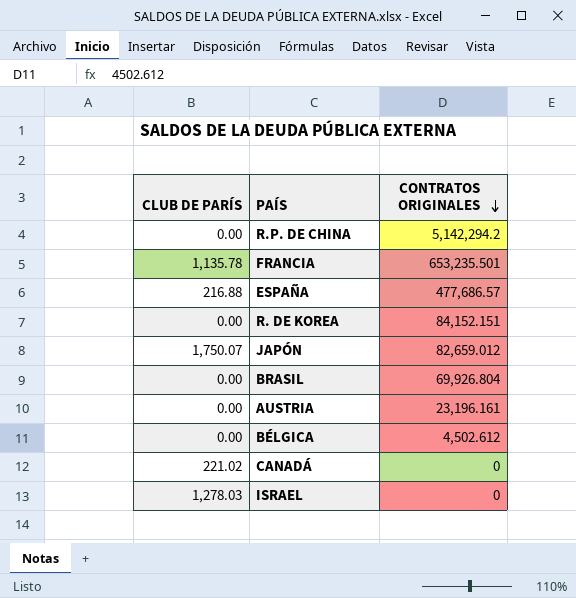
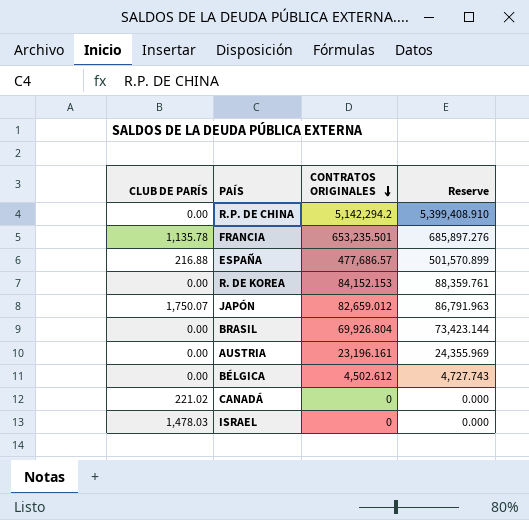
column Reserve | formula: none -> [CONTRATOS ORIGINALES] * 1.05
R. DE KOREA | CONTRATOS ORIGINALES: 84,152.151 -> 84,152.153
ISRAEL | CLUB DE PARÍS: 1,278.03 -> 1,478.03

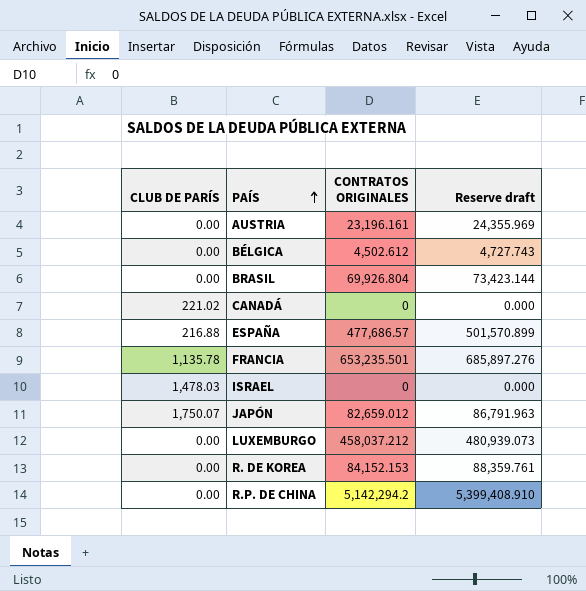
row order: CONTRATOS ORIGINALES descending -> PAÍS ascending
column name: Reserve -> Reserve draft
row LUXEMBURGO: none -> 0.00 | 458,037.212 | 480,939.073

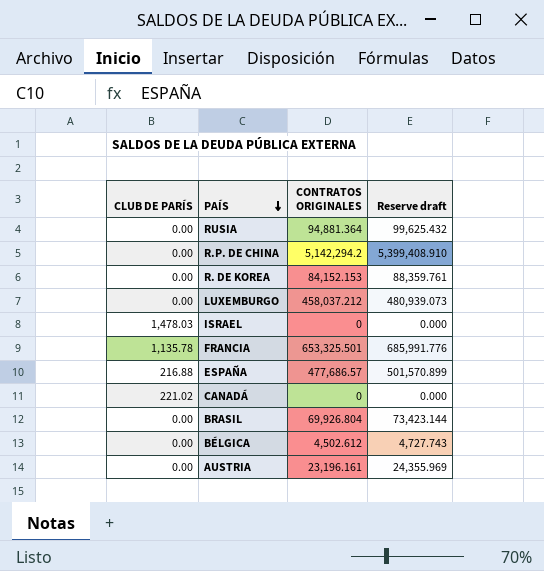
row order: PAÍS ascending -> PAÍS descending
row JAPÓN: 1,750.07 | 82,659.012 | 86,791.963 -> none
row RUSIA: none -> 0.00 | 94,881.364 | 99,625.432
FRANCIA | CONTRATOS ORIGINALES: 653,235.501 -> 653,325.501
FRANCIA | Reserve draft: 685,897.276 -> 685,991.776

